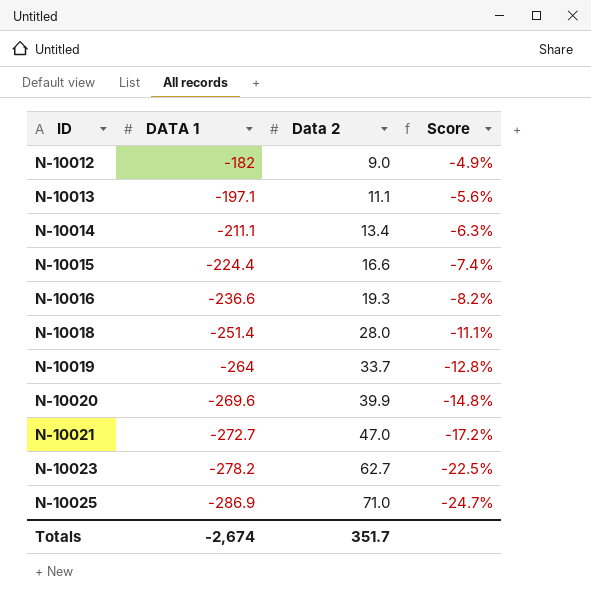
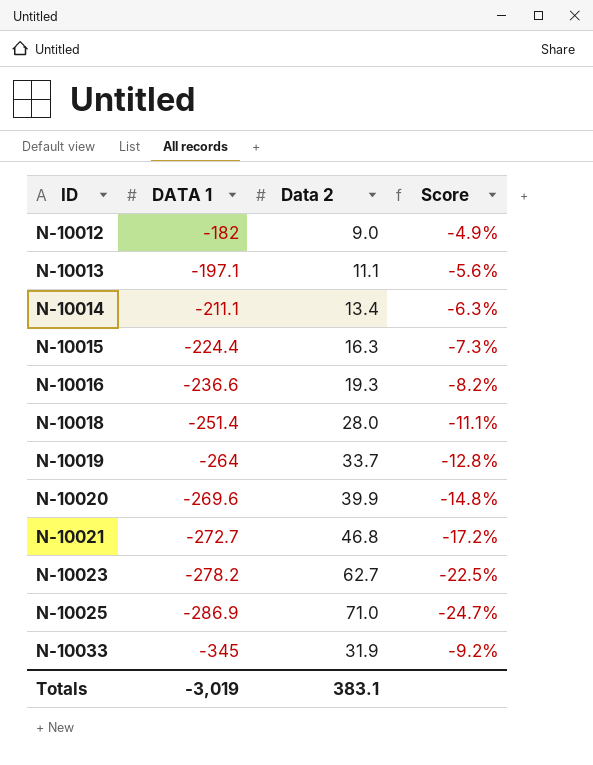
N-10015 | Data 2: 16.6 -> 16.3
N-10015 | Score: -7.4% -> -7.3%
N-10021 | Data 2: 47.0 -> 46.8
row N-10033: none -> -345 | 31.9 | -9.2%
Totals | DATA 1: -2,674 -> -3,019
Totals | Data 2: 351.7 -> 383.1

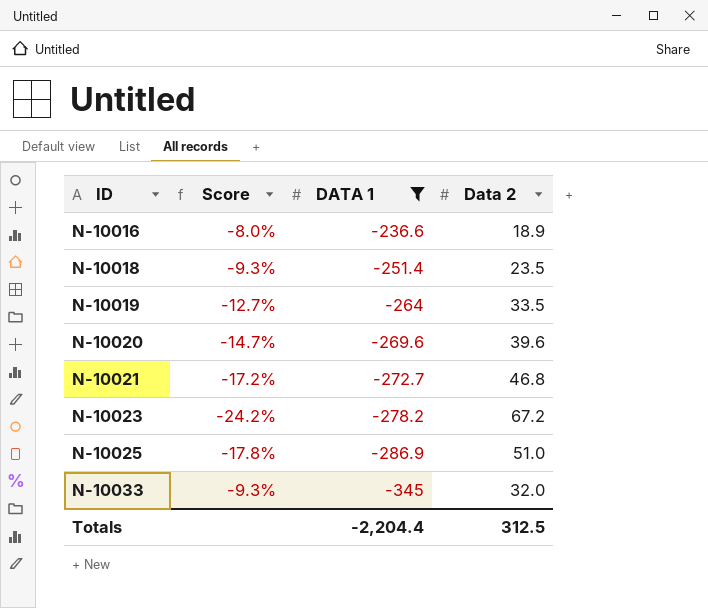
filter: none -> DATA 1 <= -236.6
column Score | position: 4 -> 2
N-10016 | Score: -8.2% -> -8.0%
N-10016 | Data 2: 19.3 -> 18.9
N-10018 | Score: -11.1% -> -9.3%
N-10018 | Data 2: 28.0 -> 23.5
N-10019 | Score: -12.8% -> -12.7%
N-10019 | Data 2: 33.7 -> 33.5
N-10020 | Score: -14.8% -> -14.7%
N-10020 | Data 2: 39.9 -> 39.6
N-10023 | Score: -22.5% -> -24.2%
N-10023 | Data 2: 62.7 -> 67.2
N-10025 | Score: -24.7% -> -17.8%
N-10025 | Data 2: 71.0 -> 51.0
N-10033 | Score: -9.2% -> -9.3%
N-10033 | Data 2: 31.9 -> 32.0
Totals | DATA 1: -3,019 -> -2,204.4
Totals | Data 2: 383.1 -> 312.5

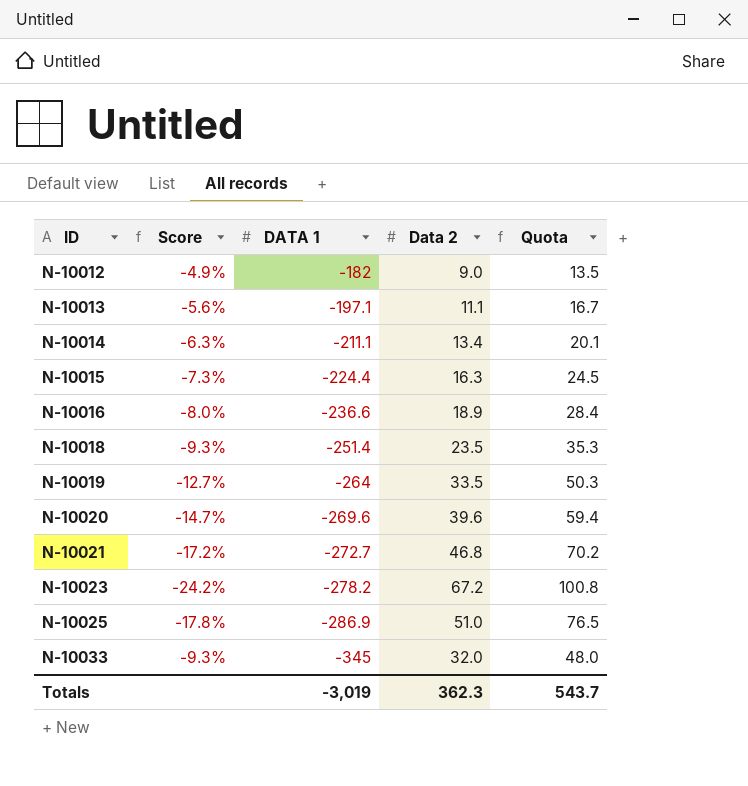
filter: DATA 1 <= -236.6 -> none
column Quota | formula: none -> [Data 2] * 1.5
Totals | DATA 1: -2,204.4 -> -3,019
Totals | Data 2: 312.5 -> 362.3

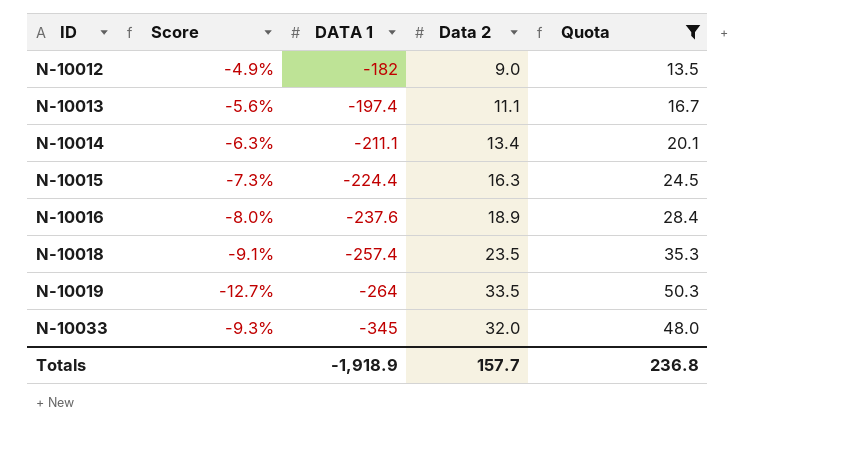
filter: none -> Quota <= 50.3
N-10013 | DATA 1: -197.1 -> -197.4
N-10016 | DATA 1: -236.6 -> -237.6
N-10018 | Score: -9.3% -> -9.1%
N-10018 | DATA 1: -251.4 -> -257.4
Totals | DATA 1: -3,019 -> -1,918.9
Totals | Data 2: 362.3 -> 157.7
Totals | Quota: 543.7 -> 236.8

